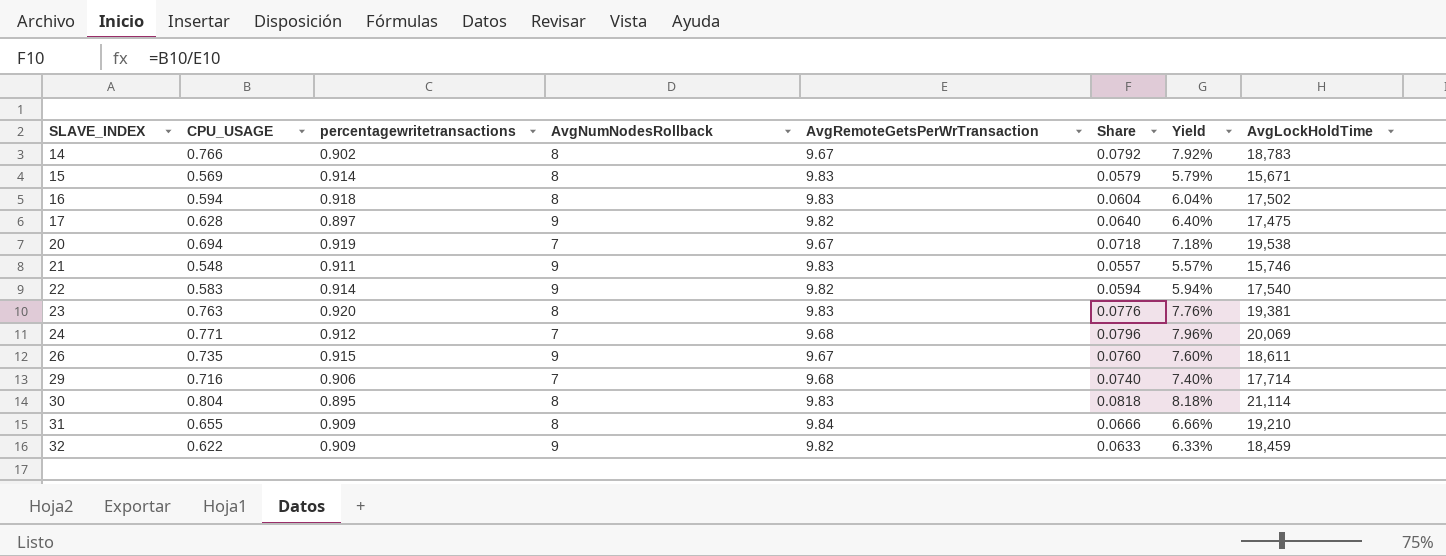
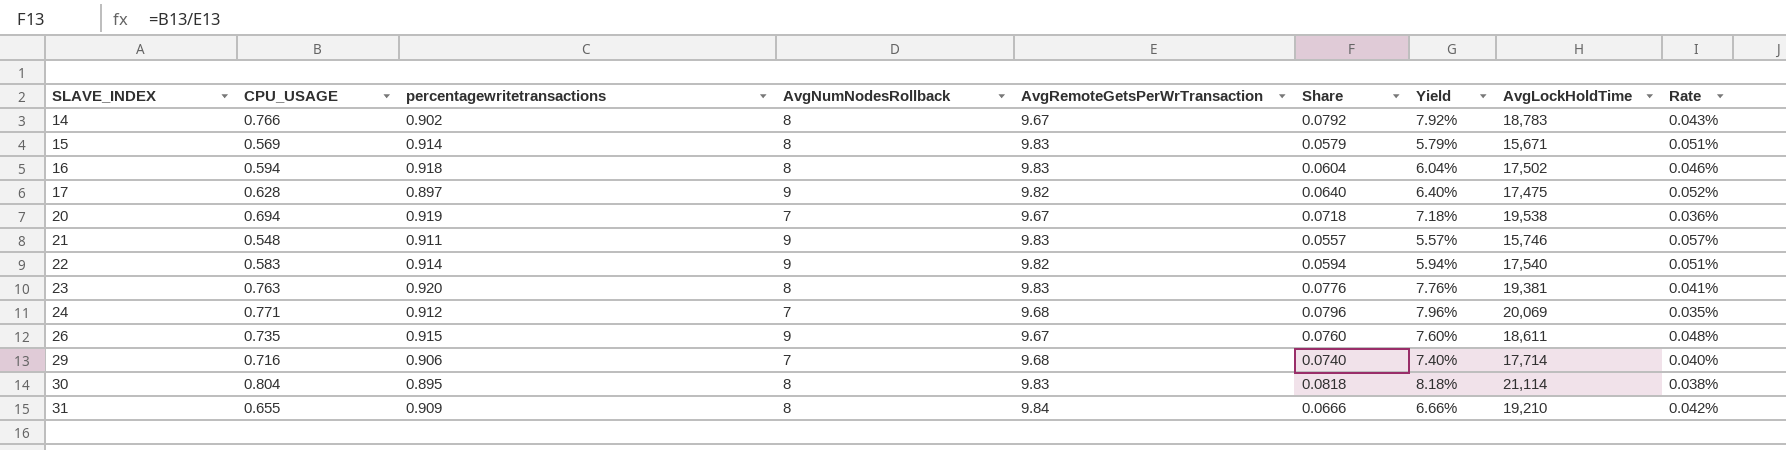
column Rate | formula: none -> [AvgNumNodesRollback] / [AvgLockHoldTime]
row 32: 0.622 | 0.909 | 9 | 9.82 | 0.0633 | 6.33% | 18,459 -> none

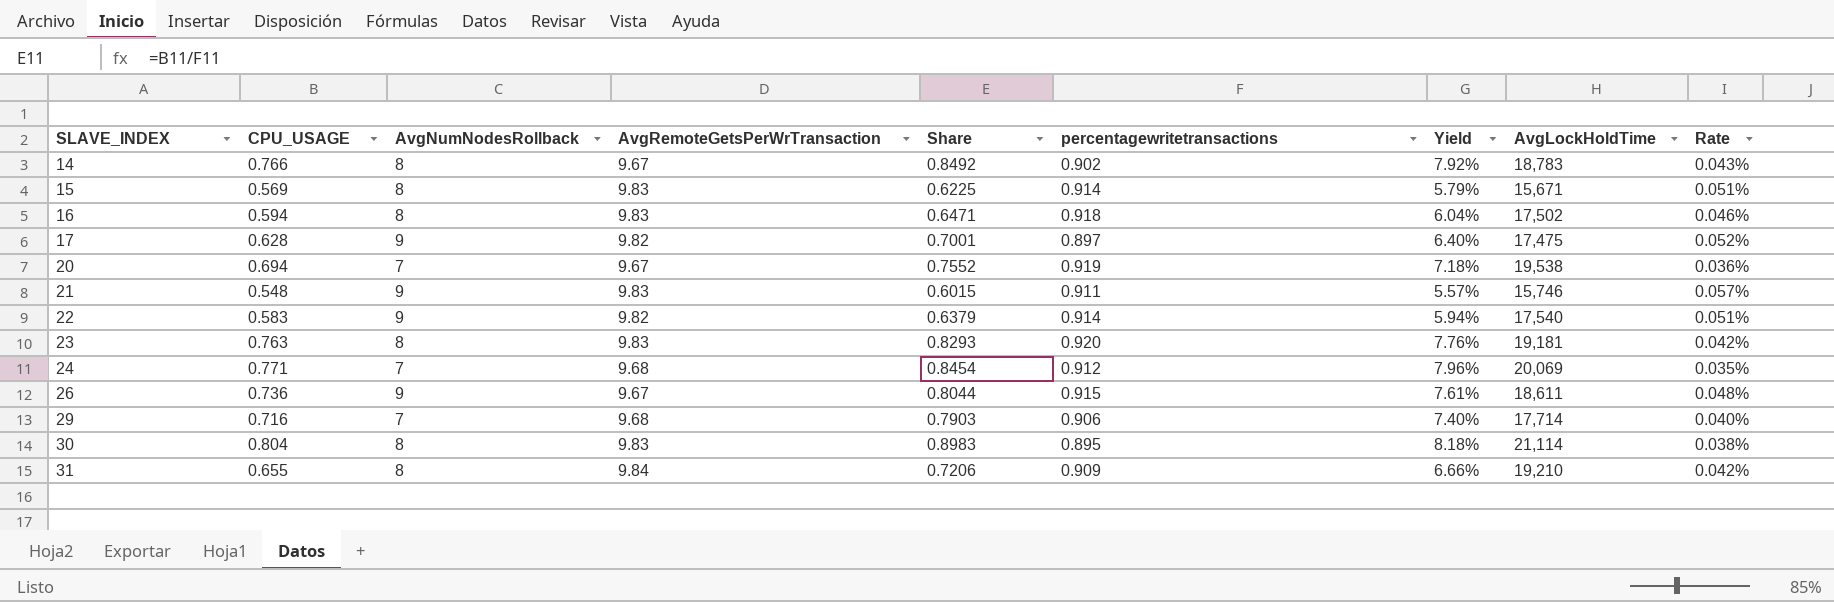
column Share | formula: [CPU_USAGE] / [AvgRemoteGetsPerWrTransaction] -> [CPU_USAGE] / [percentagewritetransactions]
column percentagewritetransactions | position: 3 -> 6
23 | AvgLockHoldTime: 19,381 -> 19,181
23 | Rate: 0.041% -> 0.042%
26 | CPU_USAGE: 0.735 -> 0.736
26 | Yield: 7.60% -> 7.61%

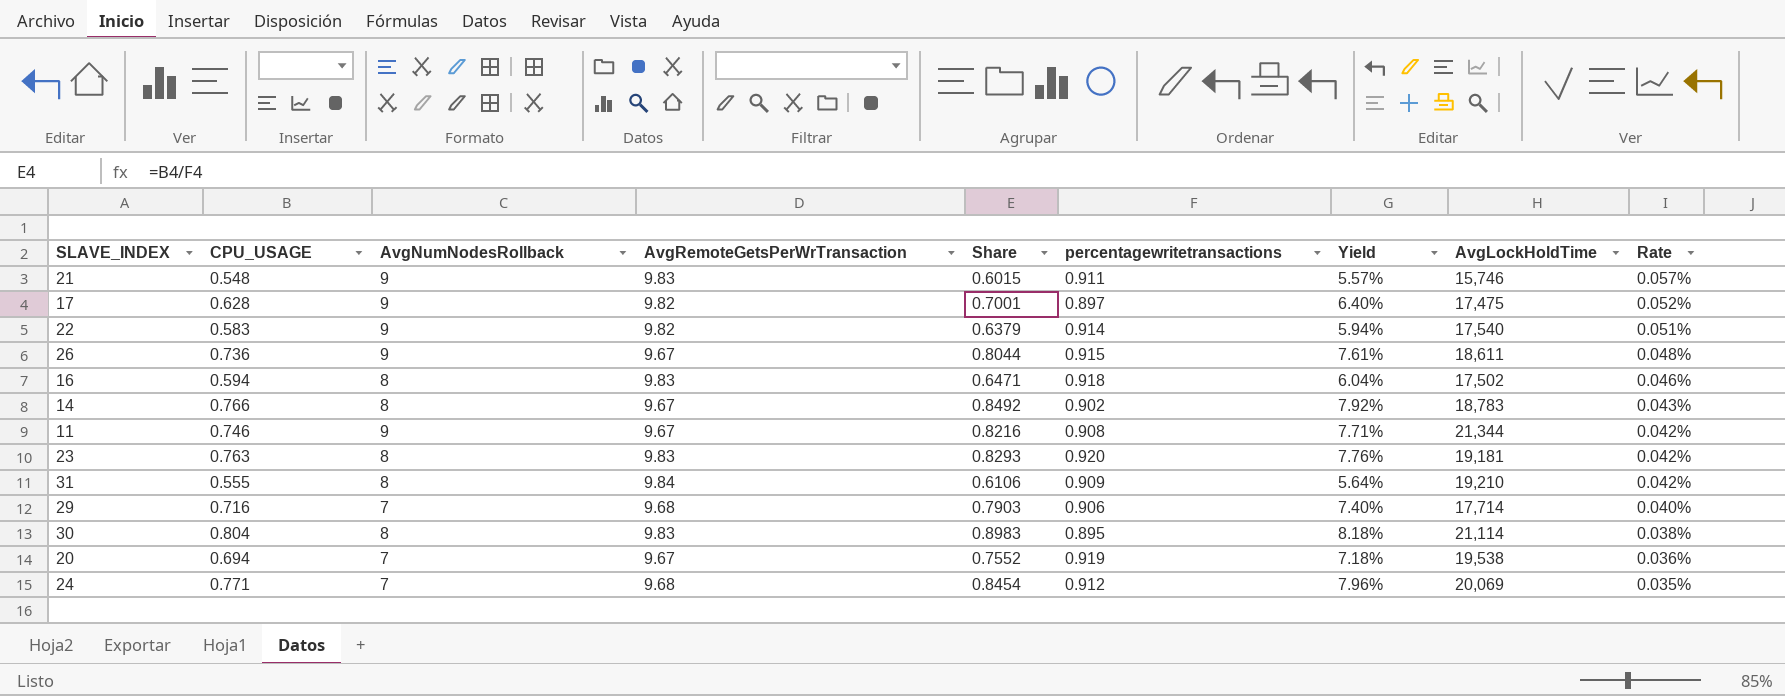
row order: SLAVE_INDEX ascending -> Rate descending
row 15: 0.569 | 8 | 9.83 | 0.6225 | 0.914 | 5.79% | 15,671 | 0.051% -> none
row 11: none -> 0.746 | 9 | 9.67 | 0.8216 | 0.908 | 7.71% | 21,344 | 0.042%
31 | CPU_USAGE: 0.655 -> 0.555
31 | Share: 0.7206 -> 0.6106
31 | Yield: 6.66% -> 5.64%

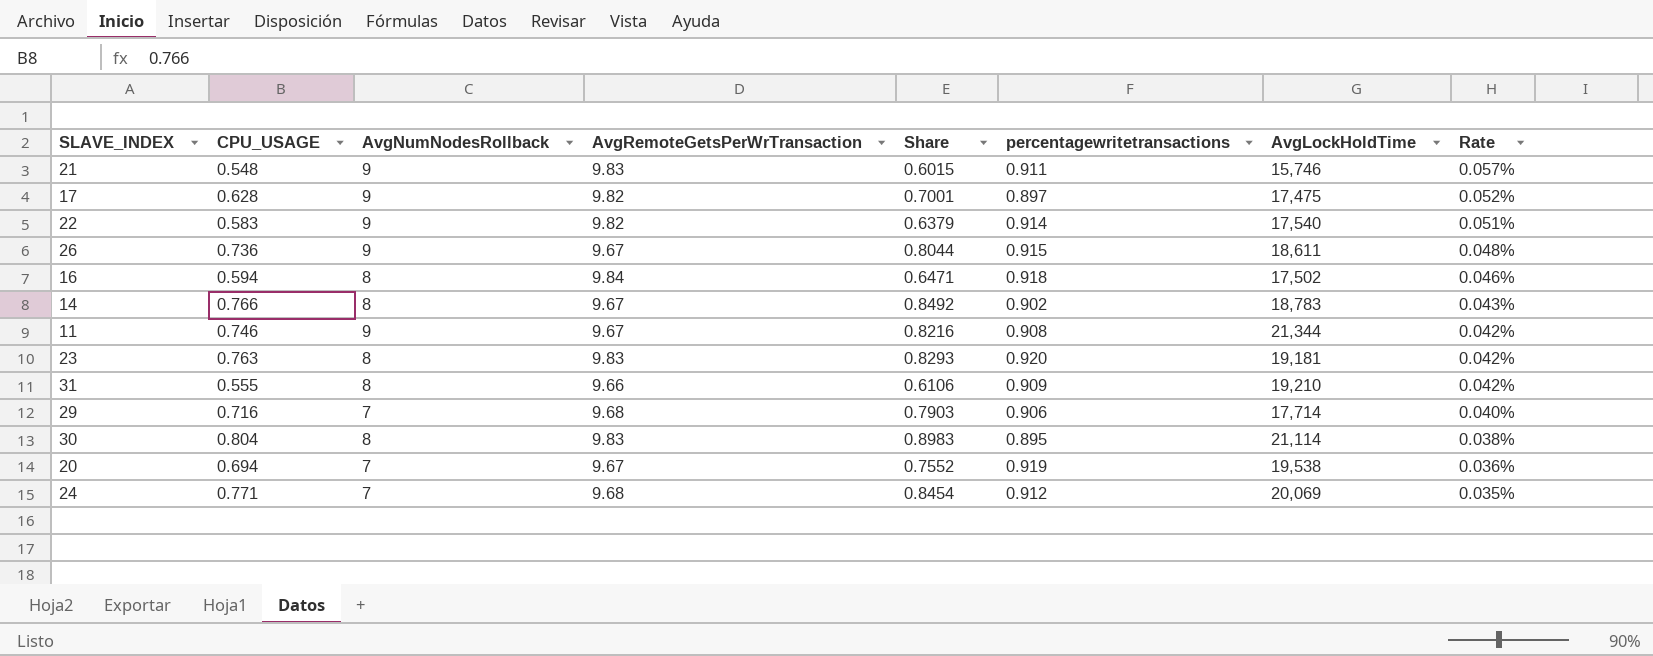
column Yield | formula: [CPU_USAGE] / [AvgRemoteGetsPerWrTransaction] -> none
16 | AvgRemoteGetsPerWrTransaction: 9.83 -> 9.84
31 | AvgRemoteGetsPerWrTransaction: 9.84 -> 9.66

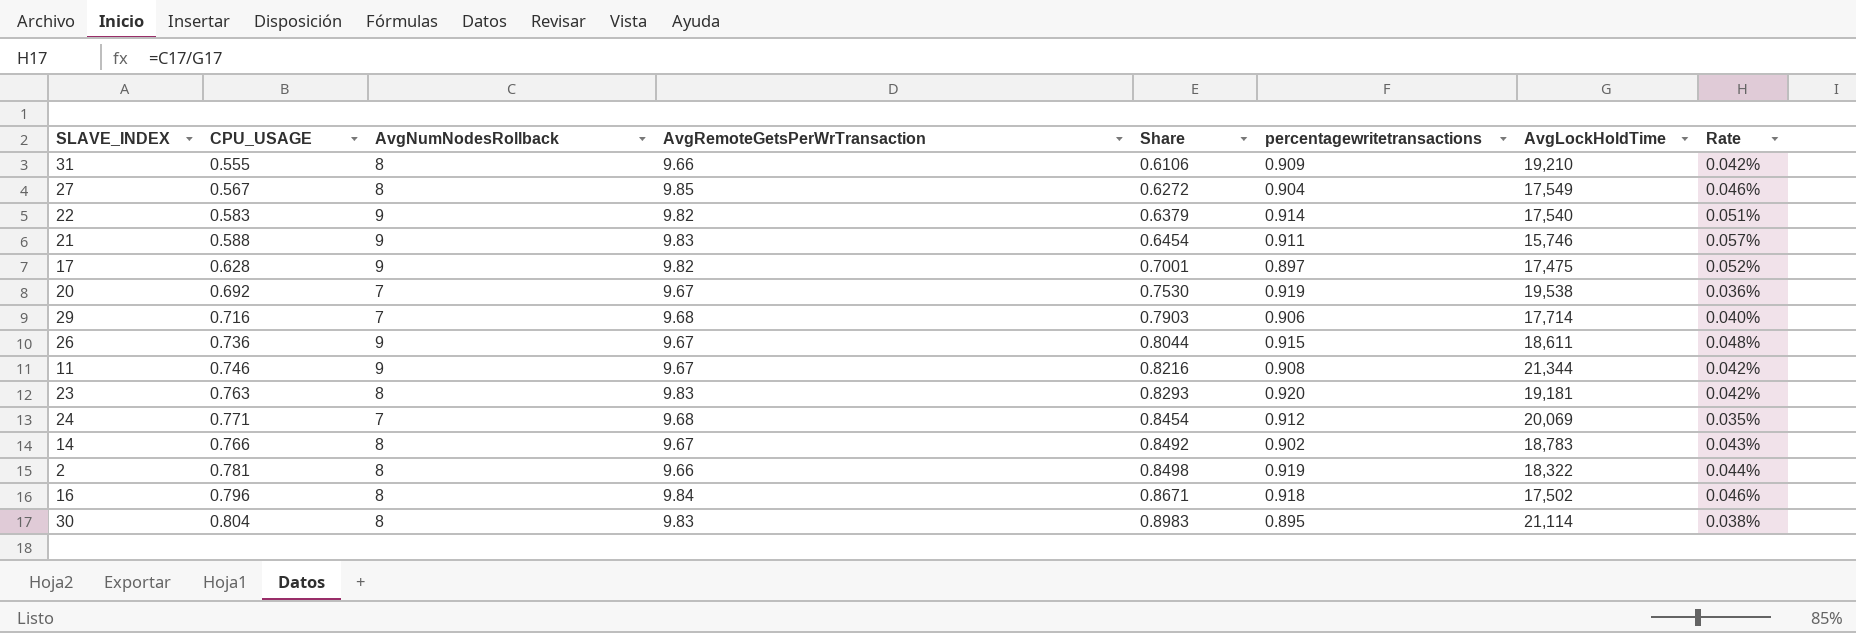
row order: Rate descending -> Share ascending
row 27: none -> 0.567 | 8 | 9.85 | 0.6272 | 0.904 | 17,549 | 0.046%
21 | CPU_USAGE: 0.548 -> 0.588
21 | Share: 0.6015 -> 0.6454
20 | CPU_USAGE: 0.694 -> 0.692
20 | Share: 0.7552 -> 0.7530
row 2: none -> 0.781 | 8 | 9.66 | 0.8498 | 0.919 | 18,322 | 0.044%
16 | CPU_USAGE: 0.594 -> 0.796
16 | Share: 0.6471 -> 0.8671

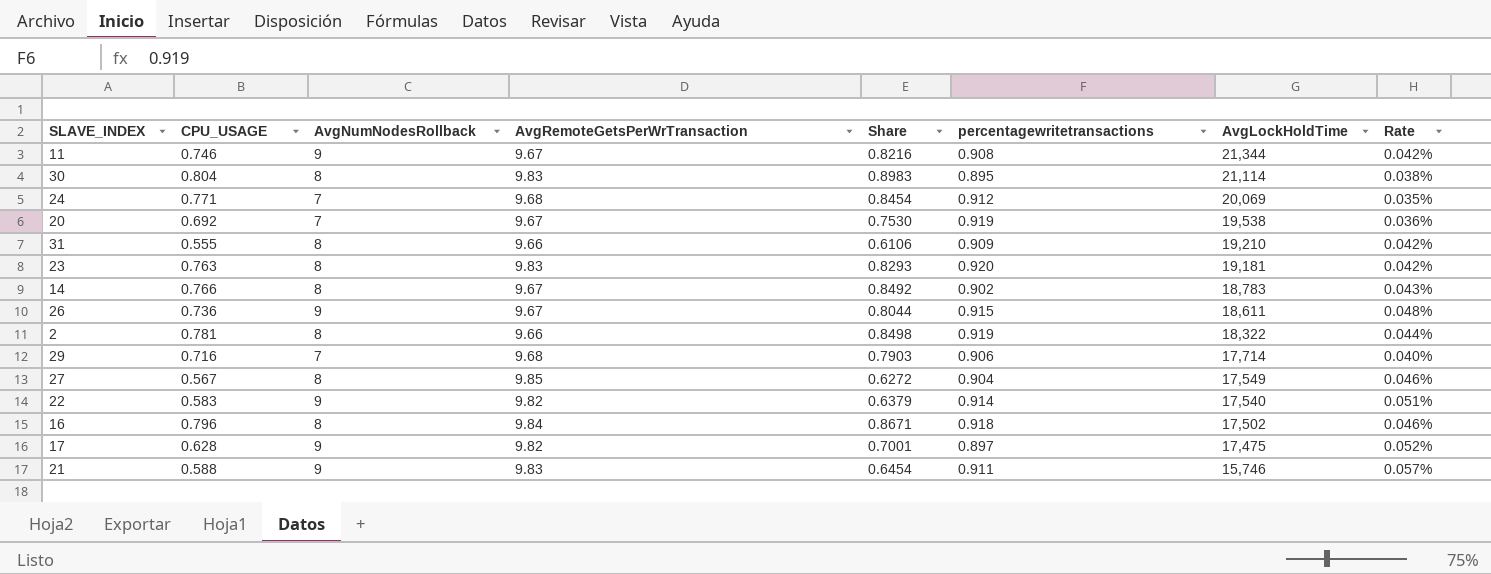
row order: Share ascending -> AvgLockHoldTime descending

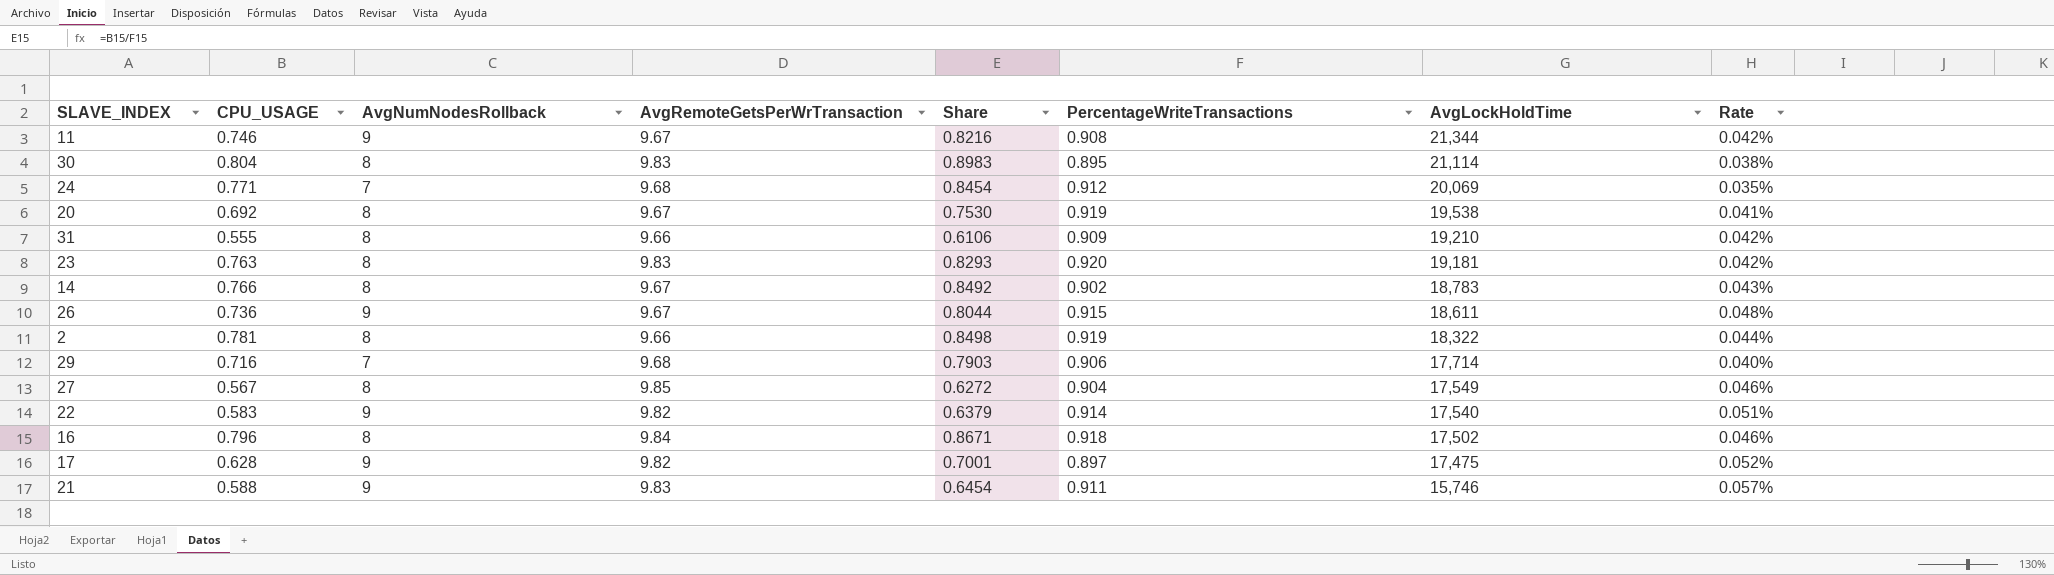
column name: percentagewritetransactions -> PercentageWriteTransactions
20 | AvgNumNodesRollback: 7 -> 8
20 | Rate: 0.036% -> 0.041%

